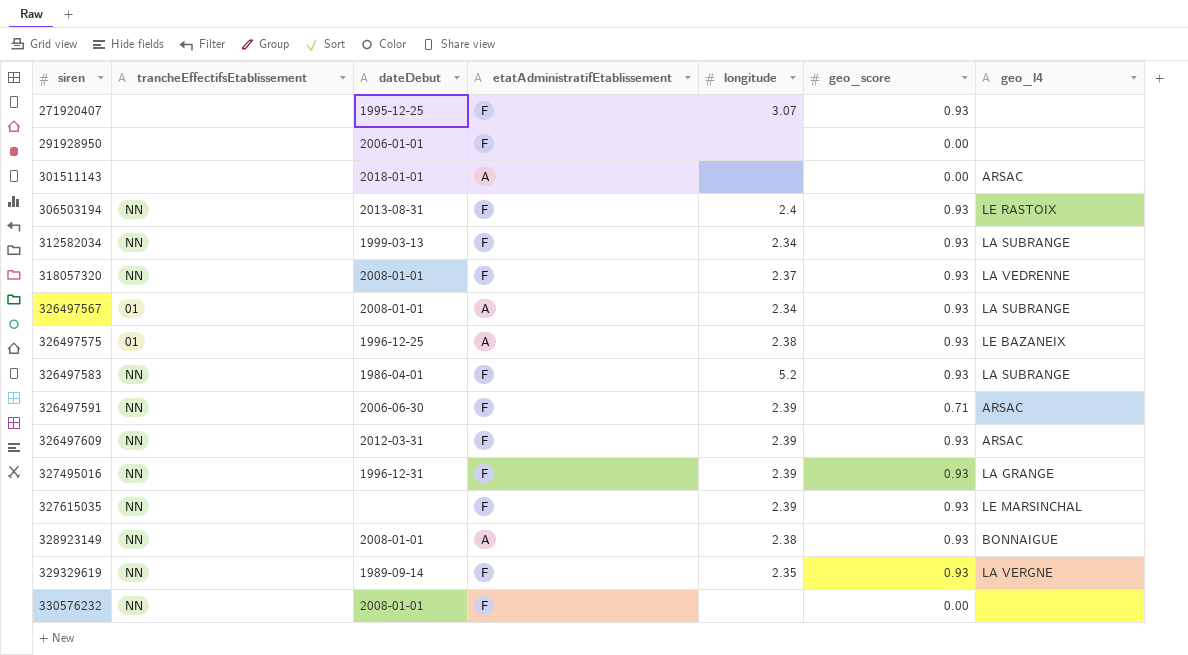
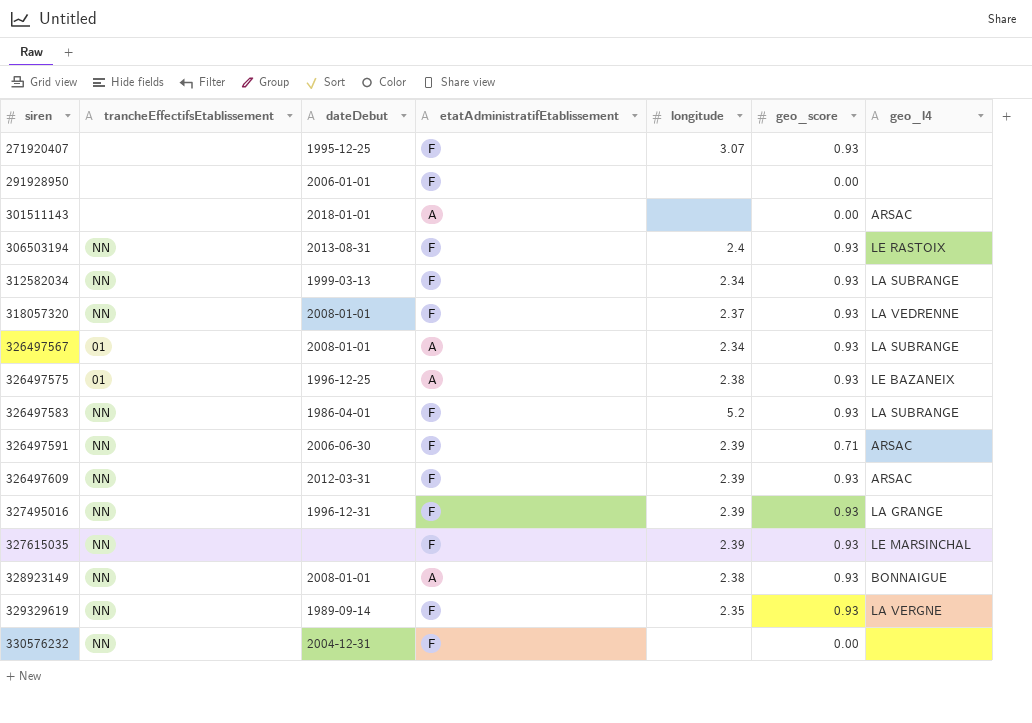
330576232 | dateDebut: 2008-01-01 -> 2004-12-31

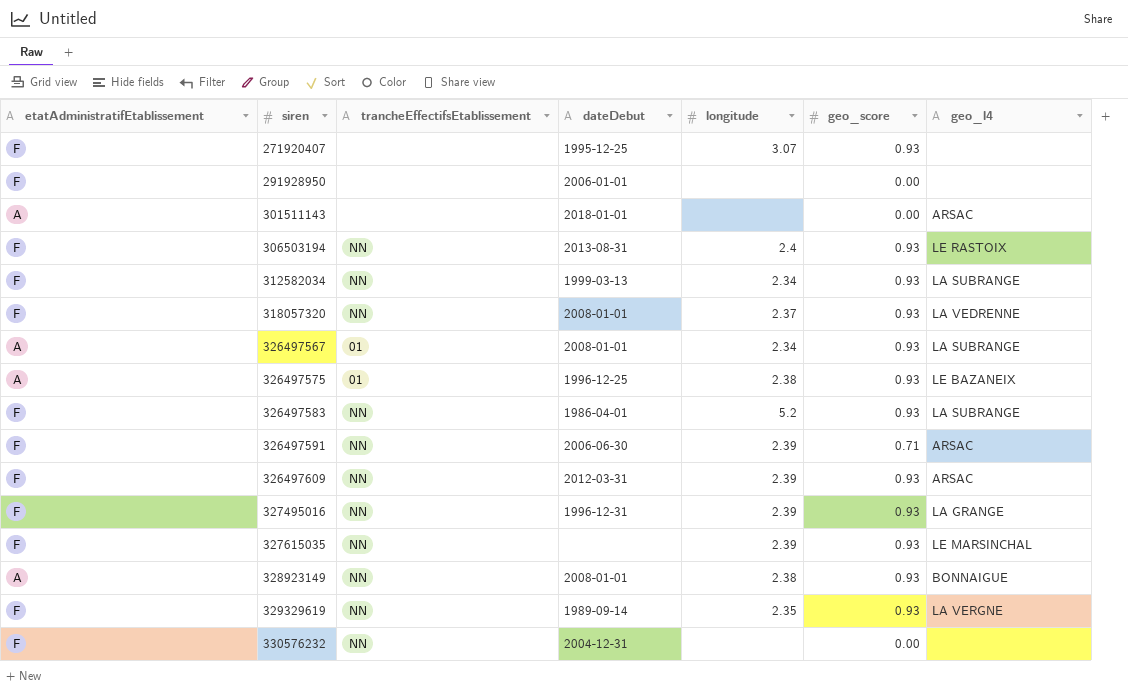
column etatAdministratifEtablissement | position: 4 -> 1

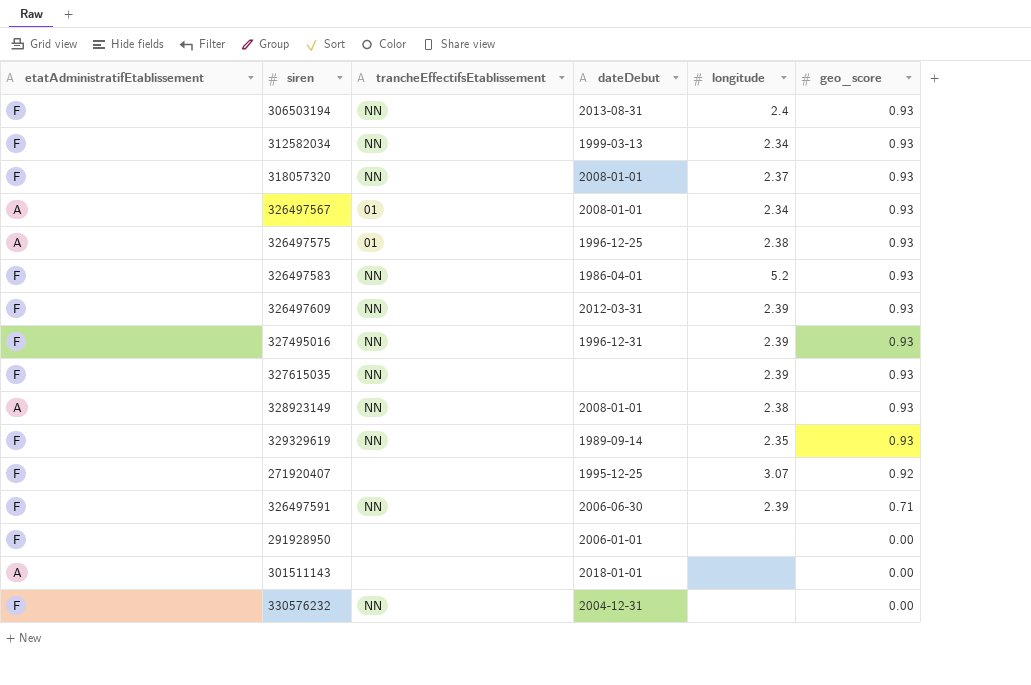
row order: siren ascending -> geo_score descending
column geo_l4 | position: 7 -> none
271920407 | geo_score: 0.93 -> 0.92

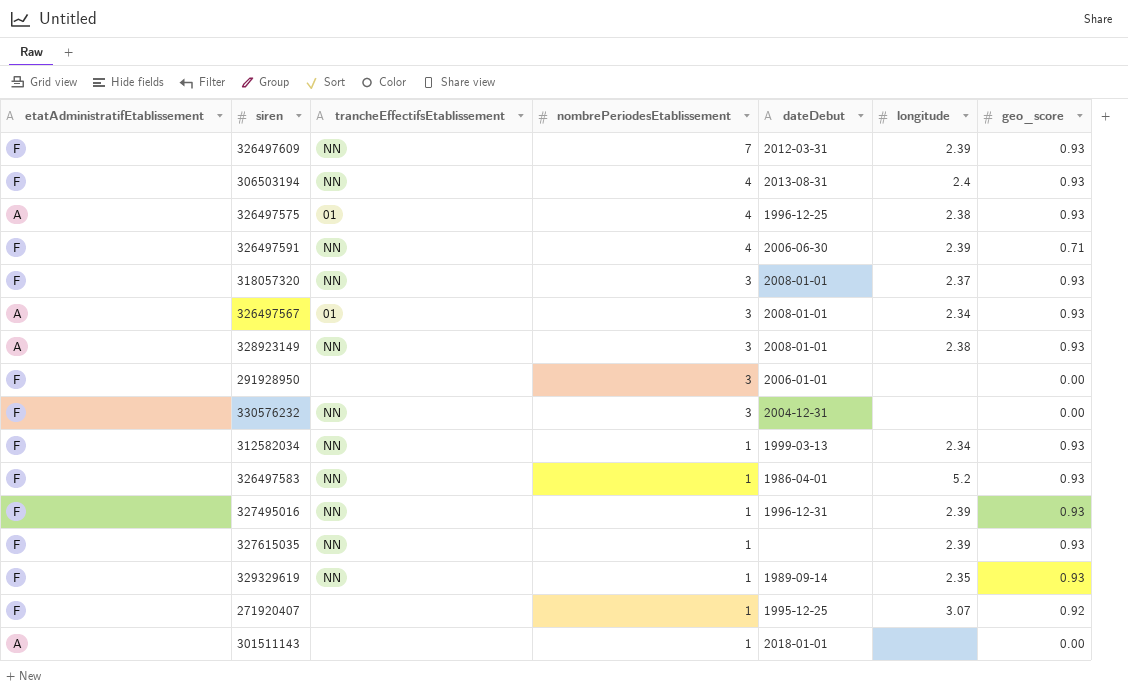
row order: geo_score descending -> nombrePeriodesEtablissement descending
column nombrePeriodesEtablissement | position: none -> 4

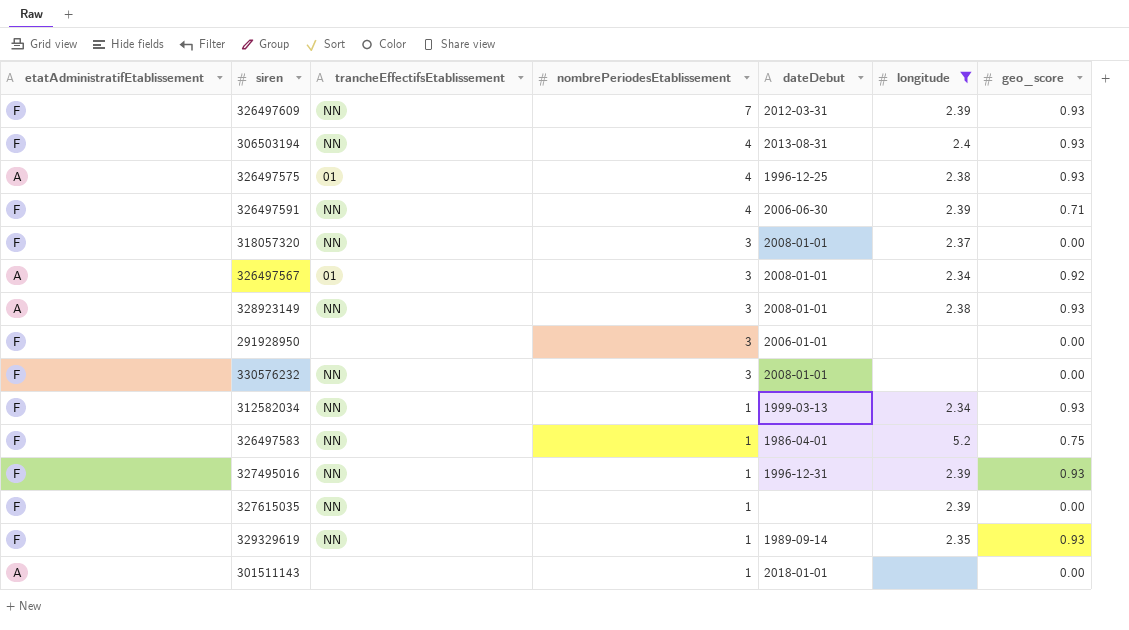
filter: none -> longitude != 3.07
318057320 | geo_score: 0.93 -> 0.00
326497567 | geo_score: 0.93 -> 0.92
330576232 | dateDebut: 2004-12-31 -> 2008-01-01
326497583 | geo_score: 0.93 -> 0.75
327615035 | geo_score: 0.93 -> 0.00

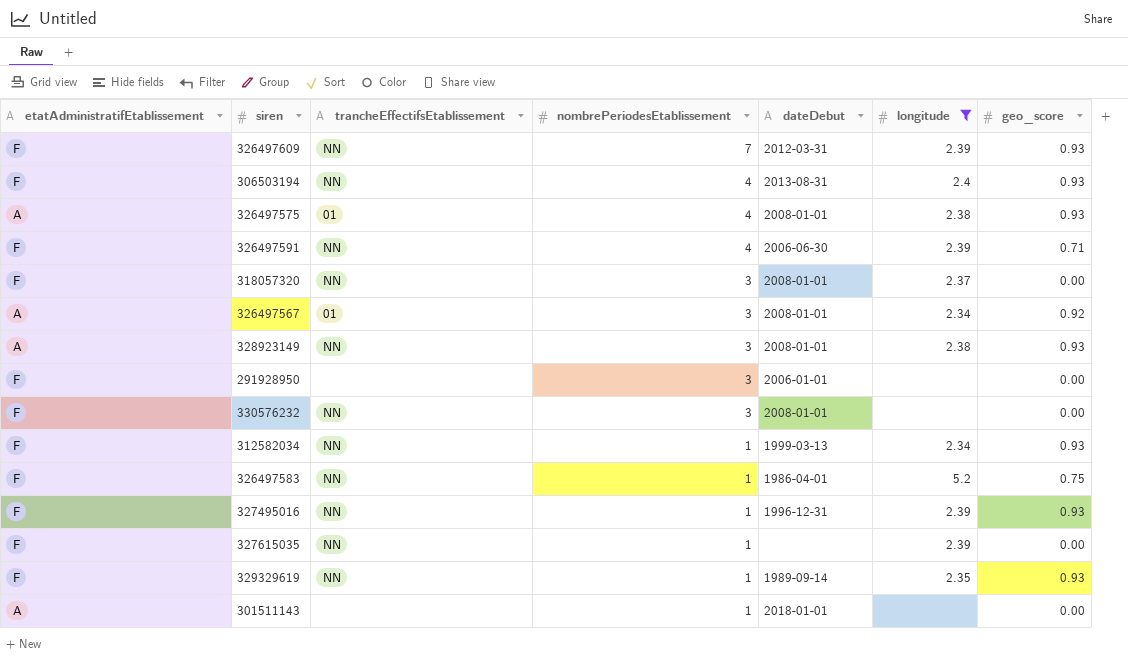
326497575 | dateDebut: 1996-12-25 -> 2008-01-01

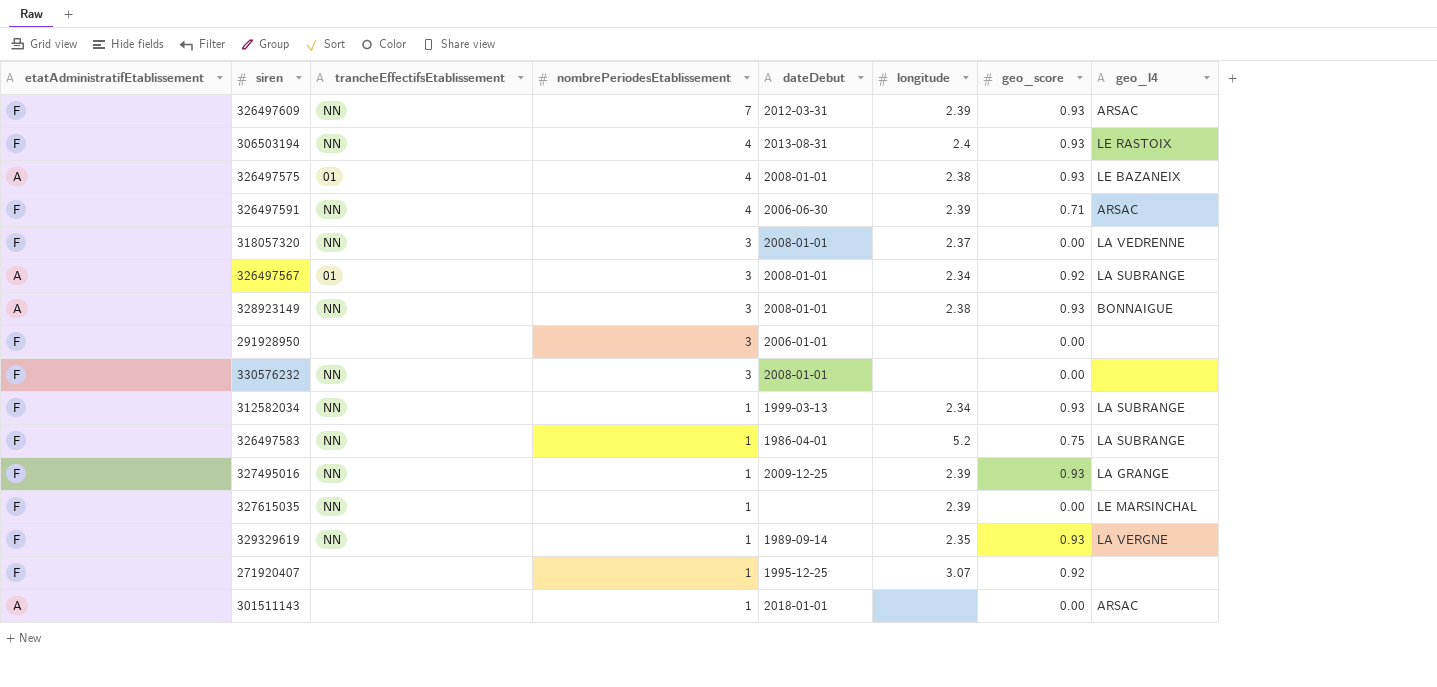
filter: longitude != 3.07 -> none
column geo_l4 | position: none -> 8
327495016 | dateDebut: 1996-12-31 -> 2009-12-25

